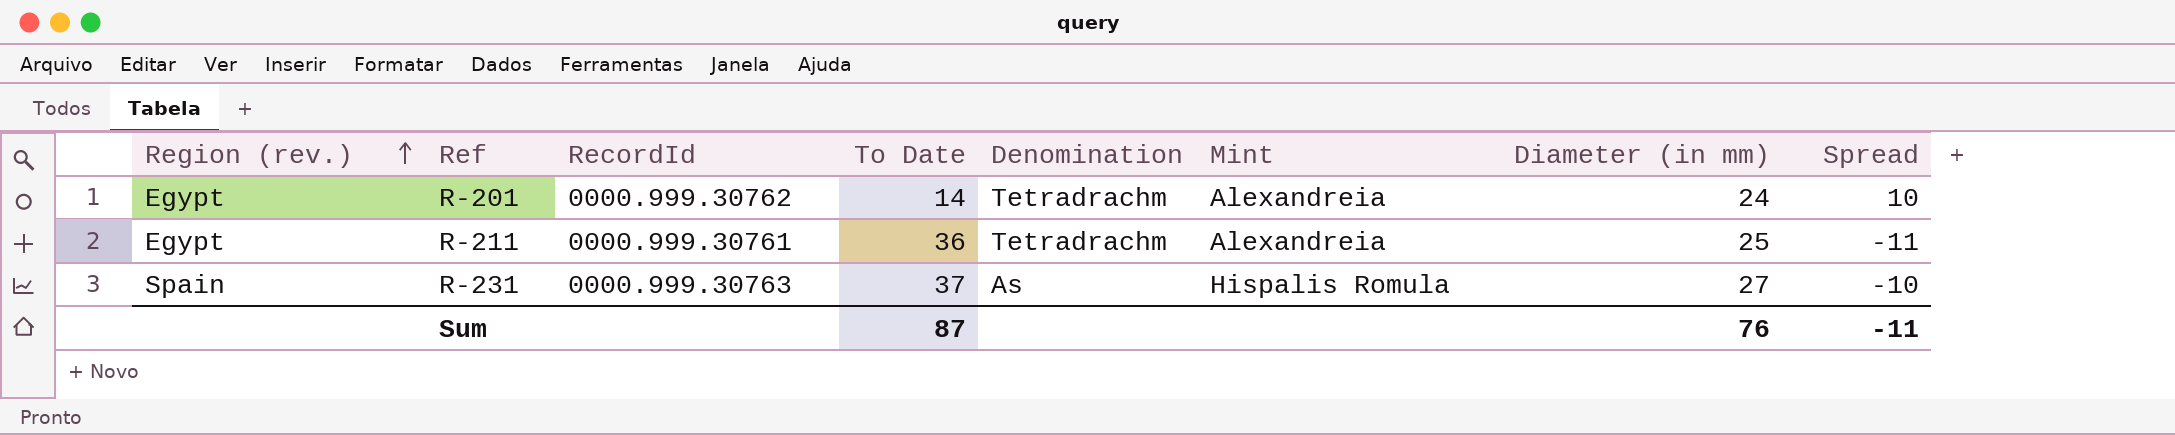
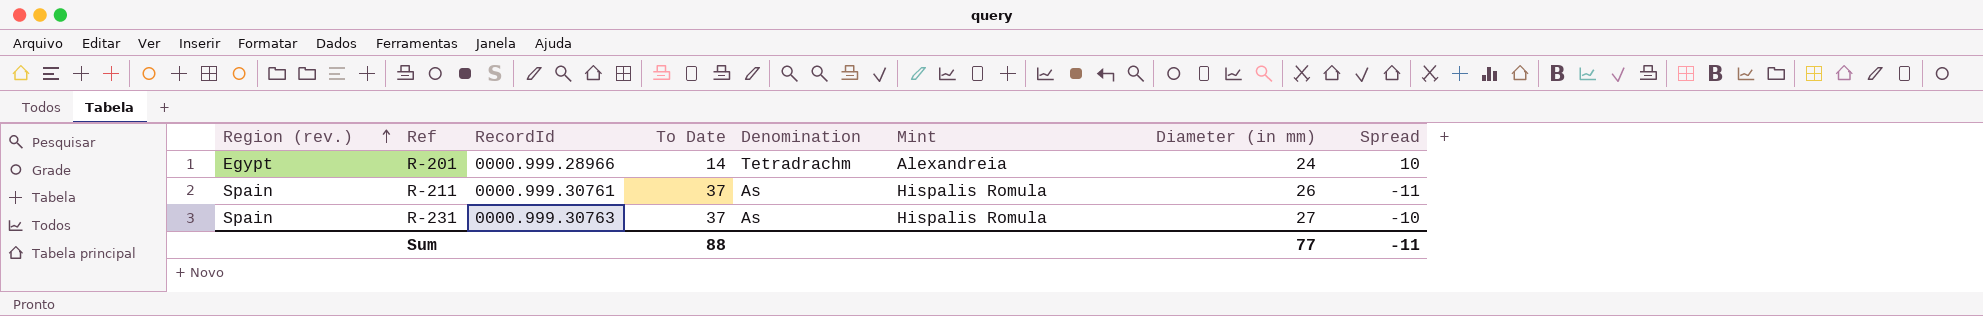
R-201 | RecordId: 0000.999.30762 -> 0000.999.28966
R-211 | Region (rev.): Egypt -> Spain
R-211 | To Date: 36 -> 37
R-211 | Denomination: Tetradrachm -> As
R-211 | Mint: Alexandreia -> Hispalis Romula
R-211 | Diameter (in mm): 25 -> 26
Sum | To Date: 87 -> 88
Sum | Diameter (in mm): 76 -> 77

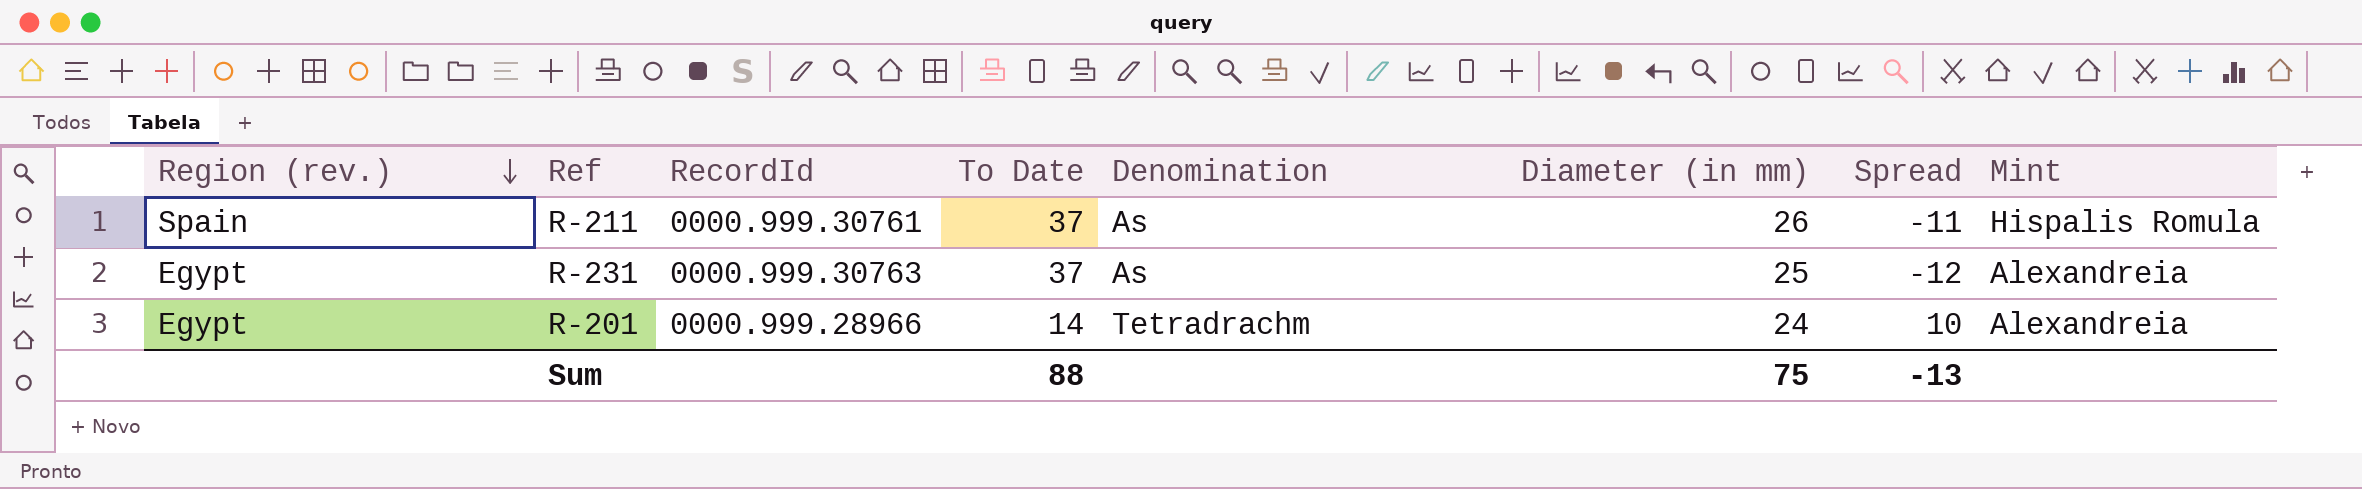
row order: Region (rev.) ascending -> Region (rev.) descending
column Mint | position: 6 -> 8
R-231 | Region (rev.): Spain -> Egypt
R-231 | Diameter (in mm): 27 -> 25
R-231 | Spread: -10 -> -12
R-231 | Mint: Hispalis Romula -> Alexandreia
Sum | Diameter (in mm): 77 -> 75
Sum | Spread: -11 -> -13

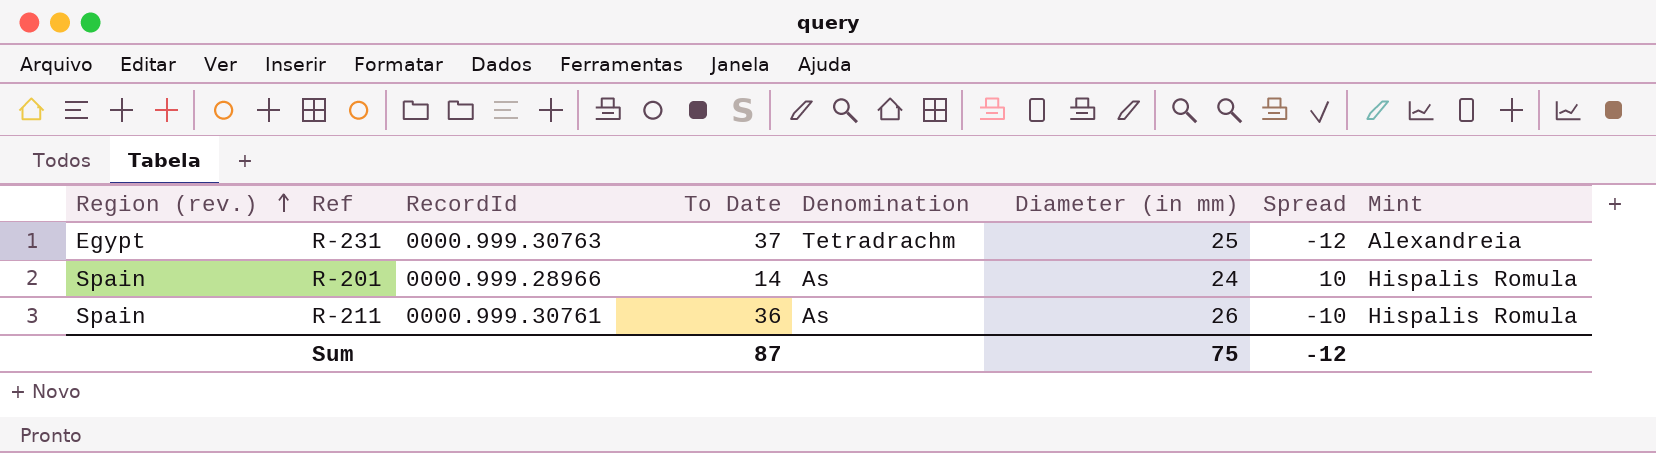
row order: Region (rev.) descending -> Region (rev.) ascending
R-231 | Denomination: As -> Tetradrachm
R-201 | Region (rev.): Egypt -> Spain
R-201 | Denomination: Tetradrachm -> As
R-201 | Mint: Alexandreia -> Hispalis Romula
R-211 | To Date: 37 -> 36
R-211 | Spread: -11 -> -10
Sum | To Date: 88 -> 87
Sum | Spread: -13 -> -12

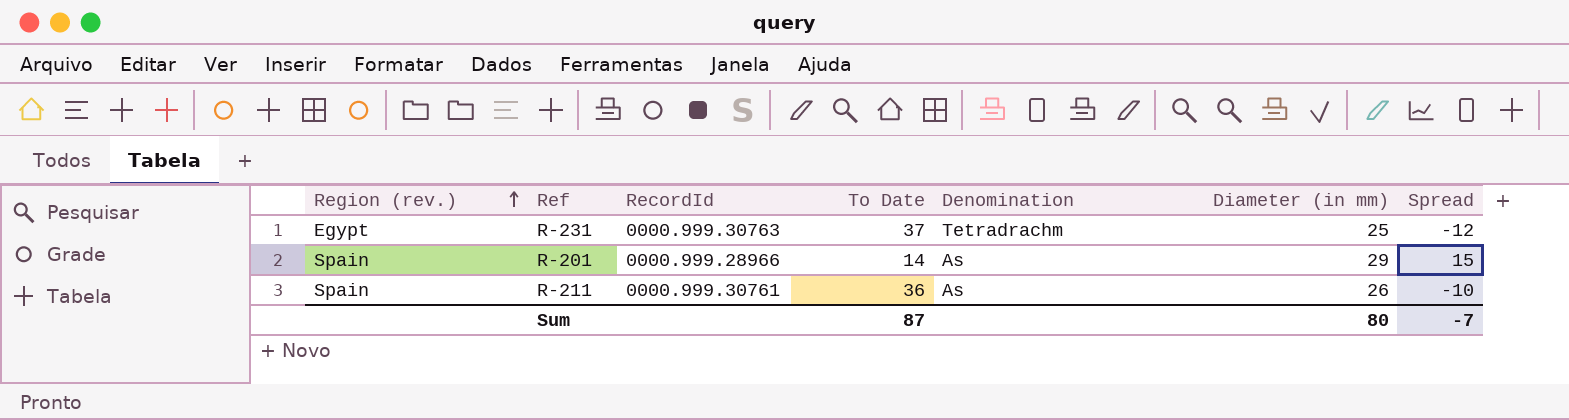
column Mint | position: 8 -> none
R-201 | Diameter (in mm): 24 -> 29
R-201 | Spread: 10 -> 15
Sum | Diameter (in mm): 75 -> 80
Sum | Spread: -12 -> -7

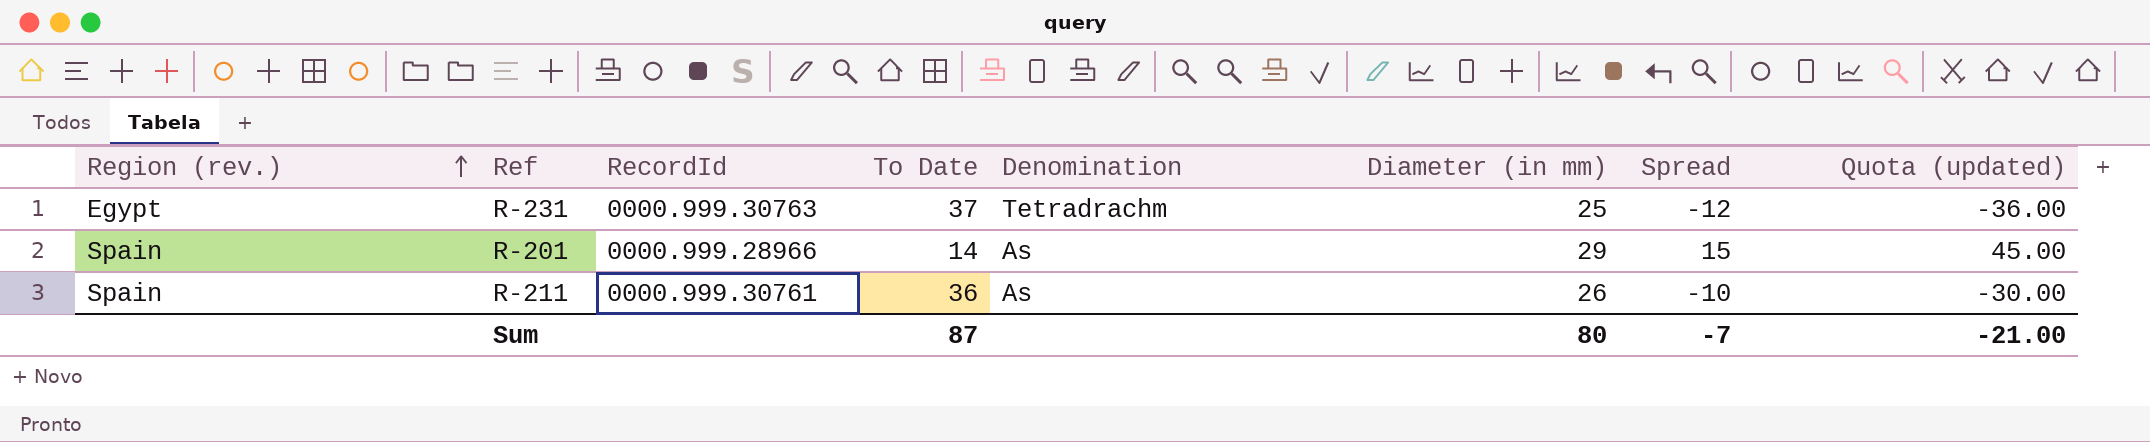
column Quota (updated) | formula: none -> [Spread] * 3

